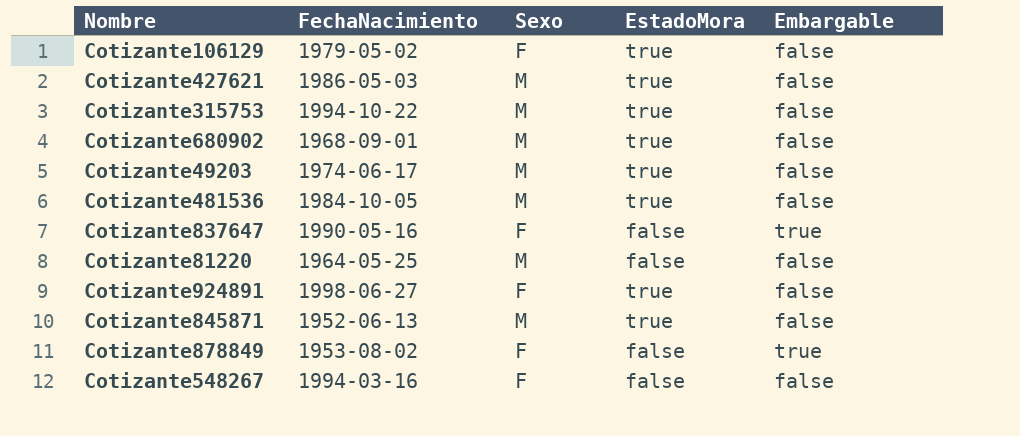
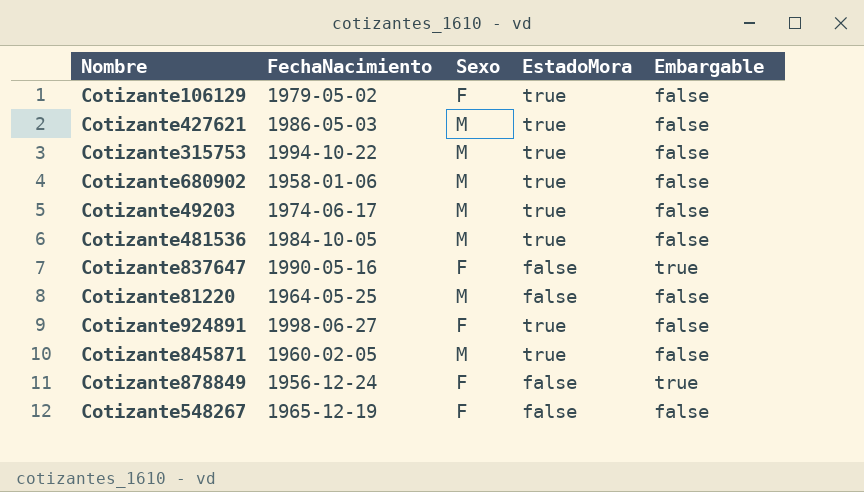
Cotizante680902 | FechaNacimiento: 1968-09-01 -> 1958-01-06
Cotizante845871 | FechaNacimiento: 1952-06-13 -> 1960-02-05
Cotizante878849 | FechaNacimiento: 1953-08-02 -> 1956-12-24
Cotizante548267 | FechaNacimiento: 1994-03-16 -> 1965-12-19

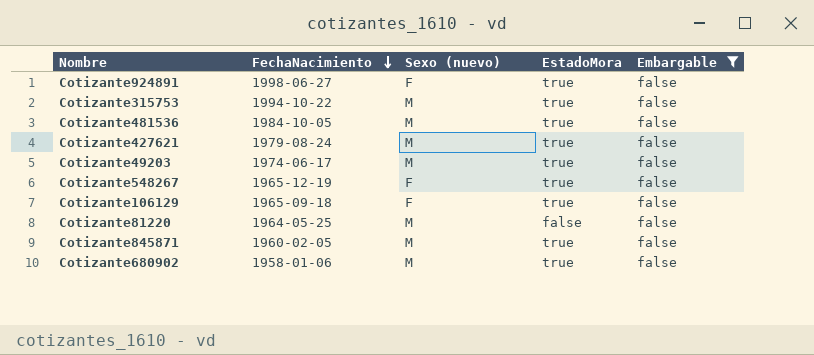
filter: none -> Embargable = false
row order: none -> FechaNacimiento descending
column name: Sexo -> Sexo (nuevo)
Cotizante427621 | FechaNacimiento: 1986-05-03 -> 1979-08-24
Cotizante548267 | EstadoMora: false -> true
Cotizante106129 | FechaNacimiento: 1979-05-02 -> 1965-09-18

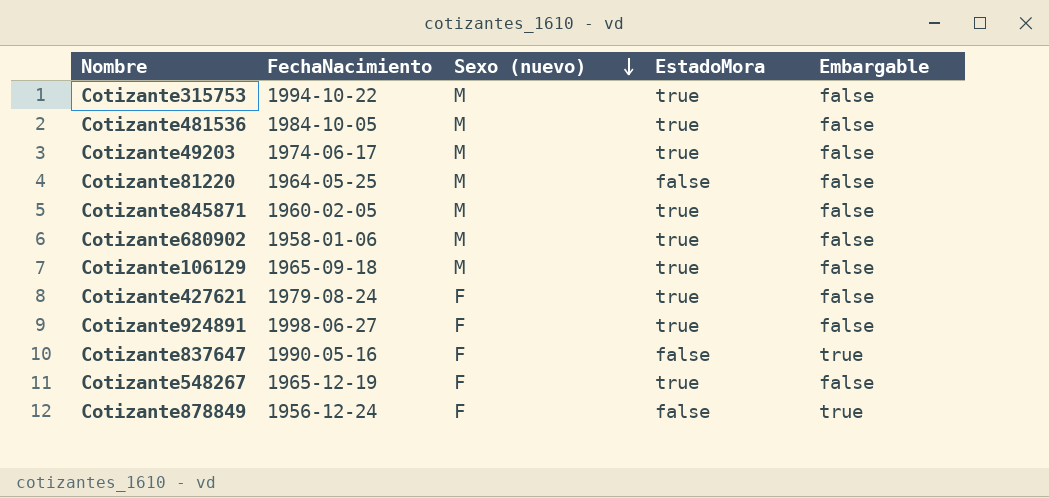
filter: Embargable = false -> none
row order: FechaNacimiento descending -> Sexo (nuevo) descending
Cotizante106129 | Sexo (nuevo): F -> M
Cotizante427621 | Sexo (nuevo): M -> F

